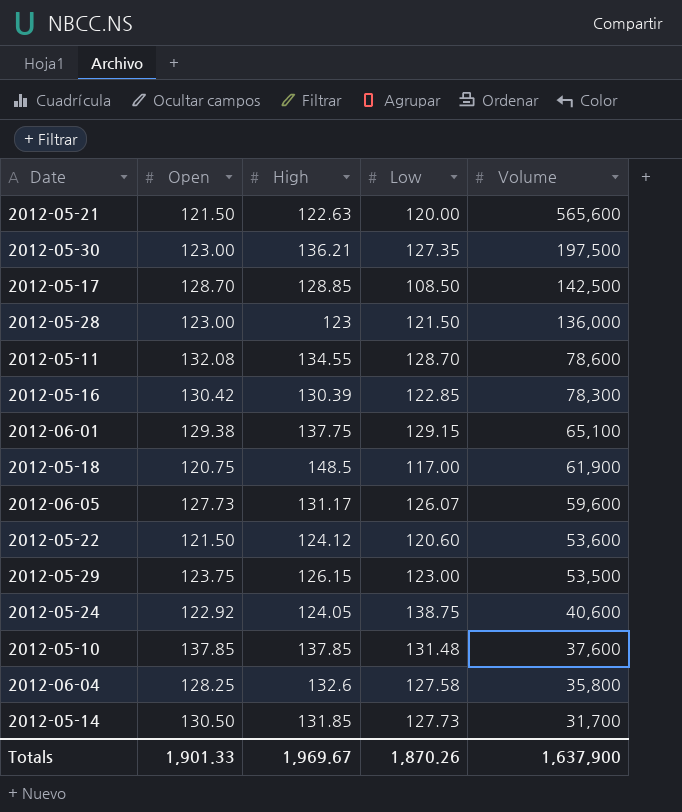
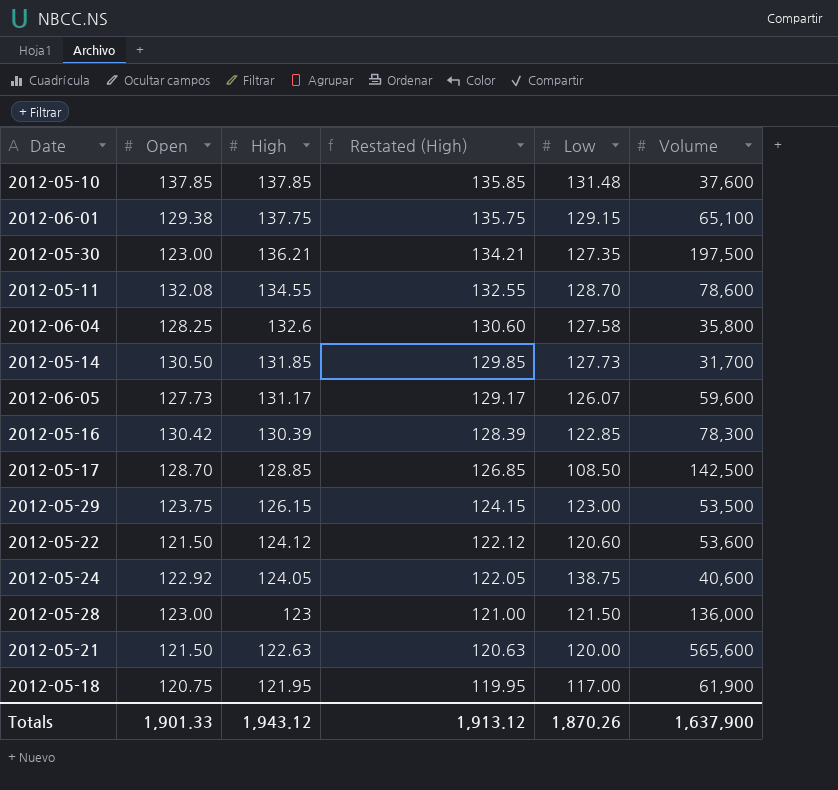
row order: Volume descending -> High descending
column Restated (High) | formula: none -> [High] - 2
2012-05-18 | High: 148.5 -> 121.95
Totals | High: 1,969.67 -> 1,943.12

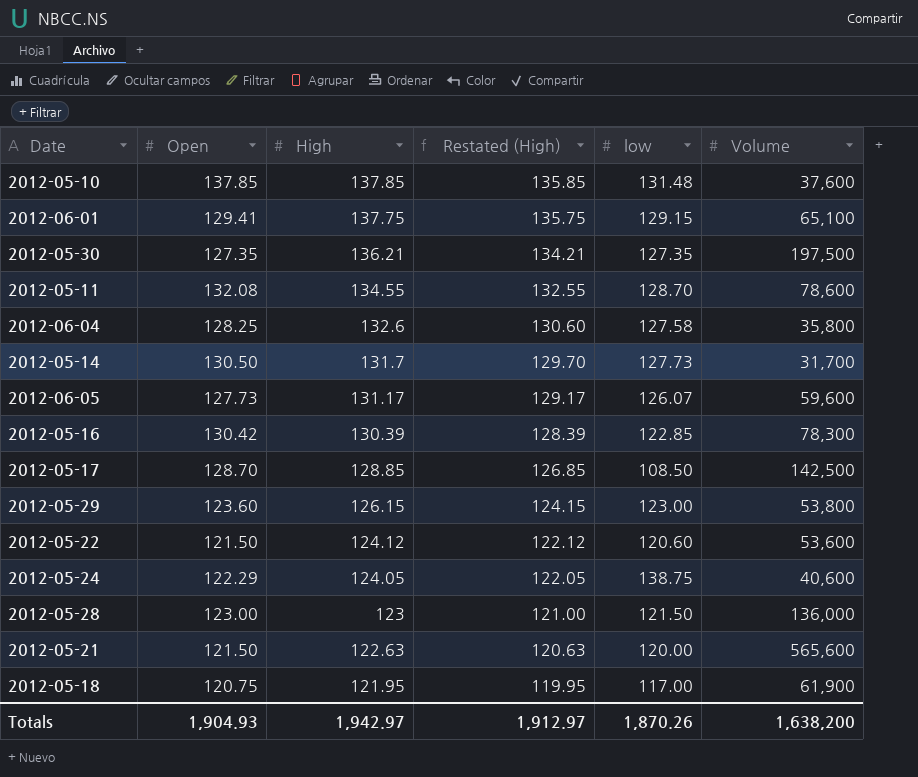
column name: Low -> low
2012-06-01 | Open: 129.38 -> 129.41
2012-05-30 | Open: 123.00 -> 127.35
2012-05-14 | High: 131.85 -> 131.7
2012-05-14 | Restated (High): 129.85 -> 129.70
2012-05-29 | Open: 123.75 -> 123.60
2012-05-29 | Volume: 53,500 -> 53,800
2012-05-24 | Open: 122.92 -> 122.29
Totals | Open: 1,901.33 -> 1,904.93
Totals | High: 1,943.12 -> 1,942.97
Totals | Restated (High): 1,913.12 -> 1,912.97
Totals | Volume: 1,637,900 -> 1,638,200

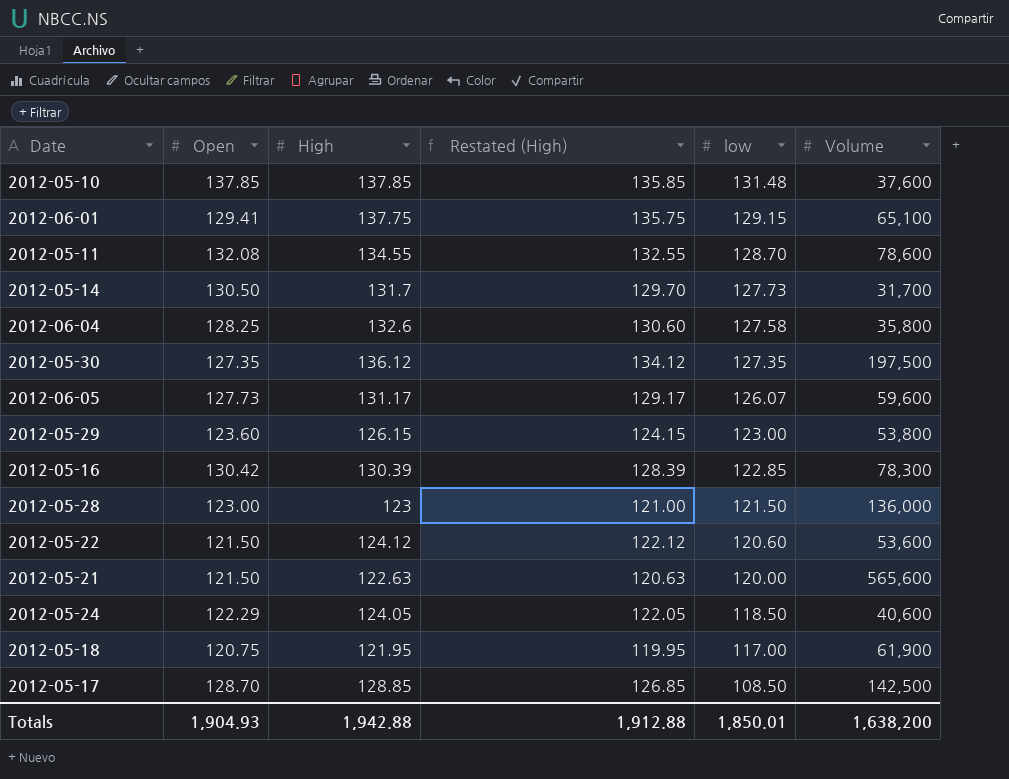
row order: High descending -> low descending
2012-05-30 | High: 136.21 -> 136.12
2012-05-30 | Restated (High): 134.21 -> 134.12
2012-05-24 | low: 138.75 -> 118.50
Totals | High: 1,942.97 -> 1,942.88
Totals | Restated (High): 1,912.97 -> 1,912.88
Totals | low: 1,870.26 -> 1,850.01

